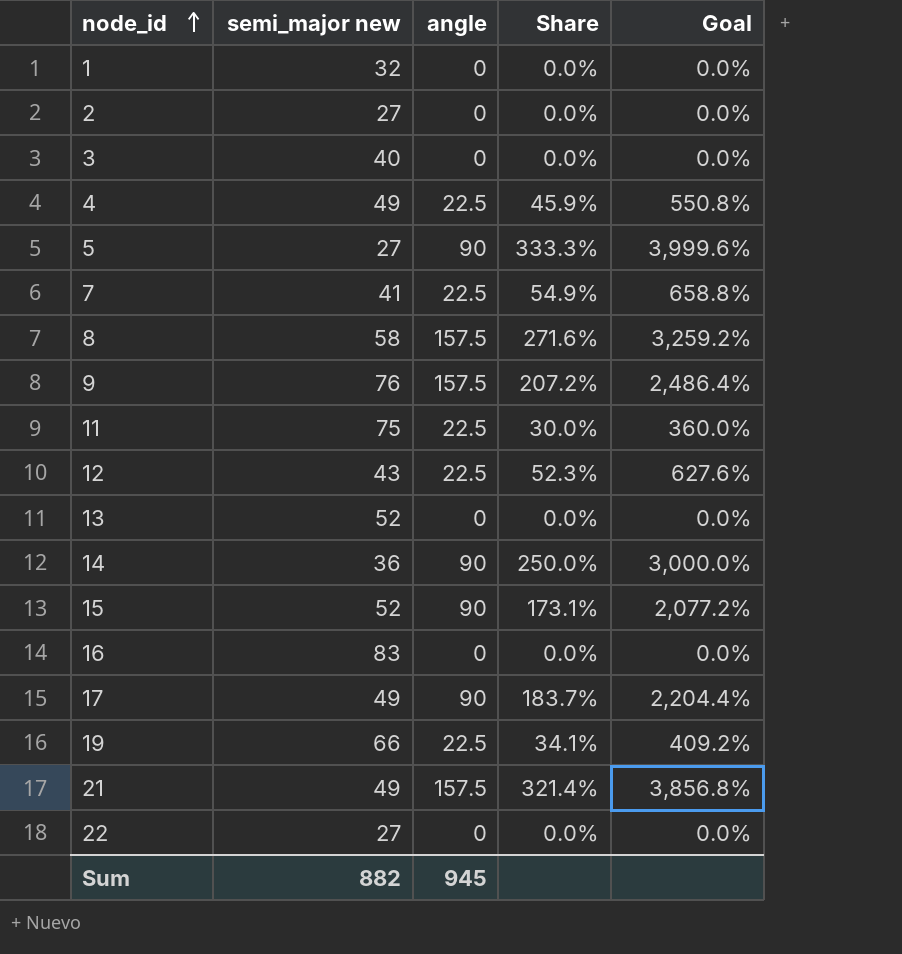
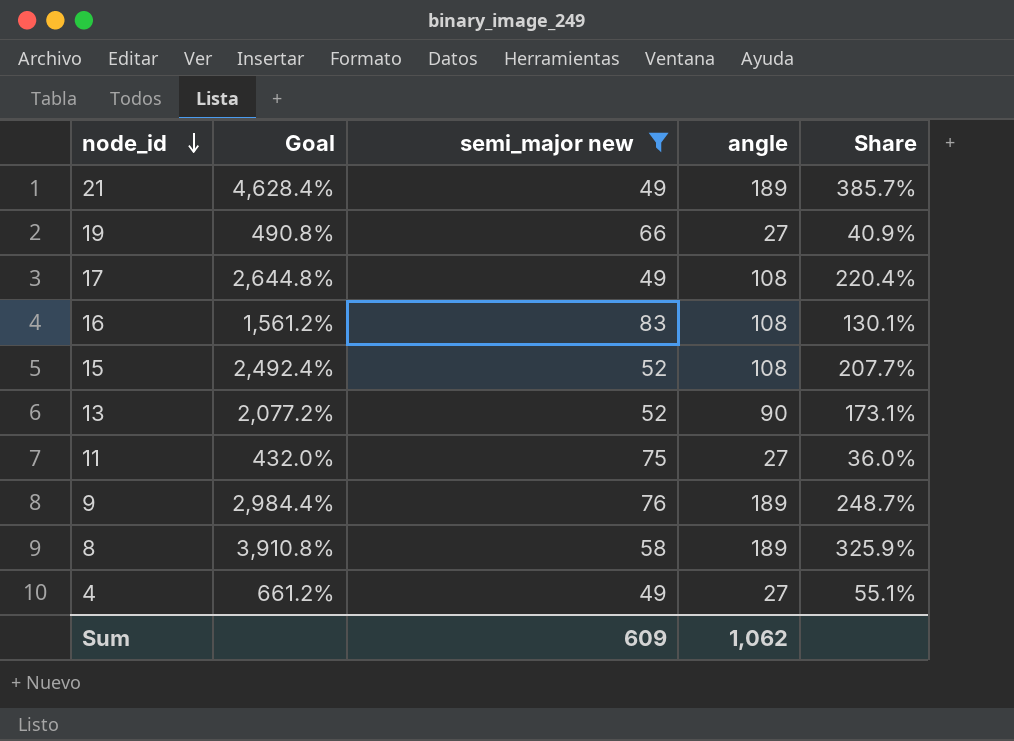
filter: none -> semi_major new >= 49
row order: node_id ascending -> node_id descending
column Goal | position: 5 -> 2
21 | Goal: 3,856.8% -> 4,628.4%
21 | angle: 157.5 -> 189
21 | Share: 321.4% -> 385.7%
19 | Goal: 409.2% -> 490.8%
19 | angle: 22.5 -> 27
19 | Share: 34.1% -> 40.9%
17 | Goal: 2,204.4% -> 2,644.8%
17 | angle: 90 -> 108
17 | Share: 183.7% -> 220.4%
16 | Goal: 0.0% -> 1,561.2%
16 | angle: 0 -> 108
16 | Share: 0.0% -> 130.1%
15 | Goal: 2,077.2% -> 2,492.4%
15 | angle: 90 -> 108
15 | Share: 173.1% -> 207.7%
13 | Goal: 0.0% -> 2,077.2%
13 | angle: 0 -> 90
13 | Share: 0.0% -> 173.1%
11 | Goal: 360.0% -> 432.0%
11 | angle: 22.5 -> 27
11 | Share: 30.0% -> 36.0%
9 | Goal: 2,486.4% -> 2,984.4%
9 | angle: 157.5 -> 189
9 | Share: 207.2% -> 248.7%
8 | Goal: 3,259.2% -> 3,910.8%
8 | angle: 157.5 -> 189
8 | Share: 271.6% -> 325.9%
4 | Goal: 550.8% -> 661.2%
4 | angle: 22.5 -> 27
4 | Share: 45.9% -> 55.1%
Sum | semi_major new: 882 -> 609
Sum | angle: 945 -> 1,062

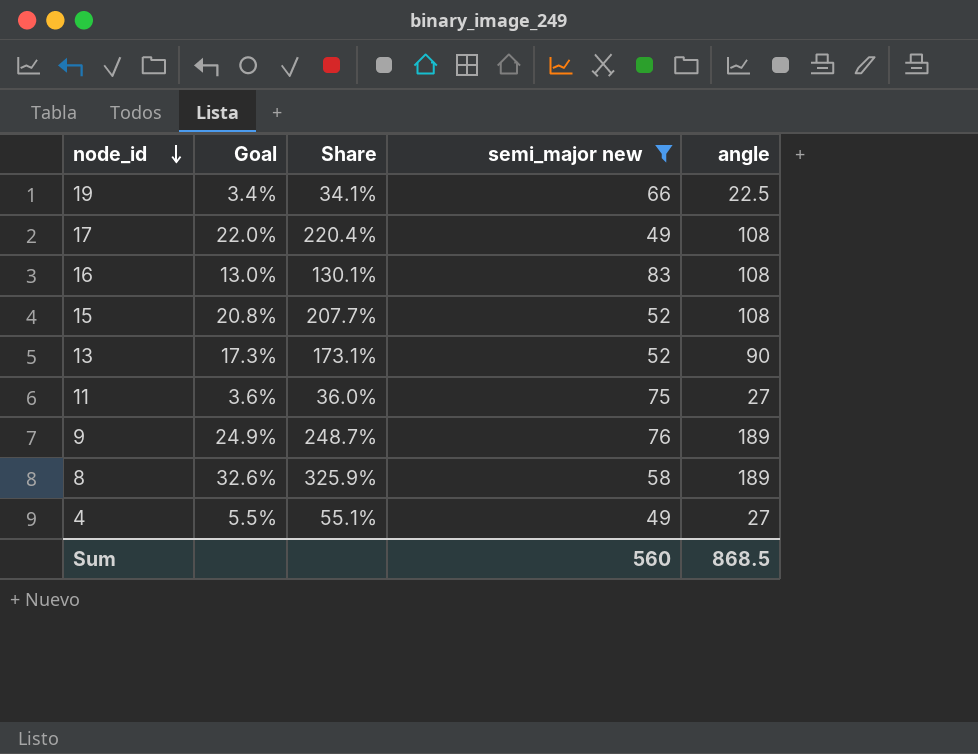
column Goal | formula: [Share] * 12 -> [Share] * 0.1
column Share | position: 5 -> 3
row 21: 4,628.4% | 49 | 189 | 385.7% -> none
19 | Share: 40.9% -> 34.1%
19 | angle: 27 -> 22.5
Sum | semi_major new: 609 -> 560
Sum | angle: 1,062 -> 868.5

